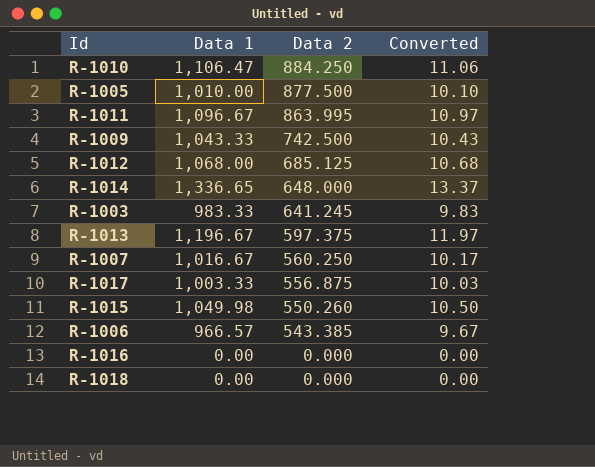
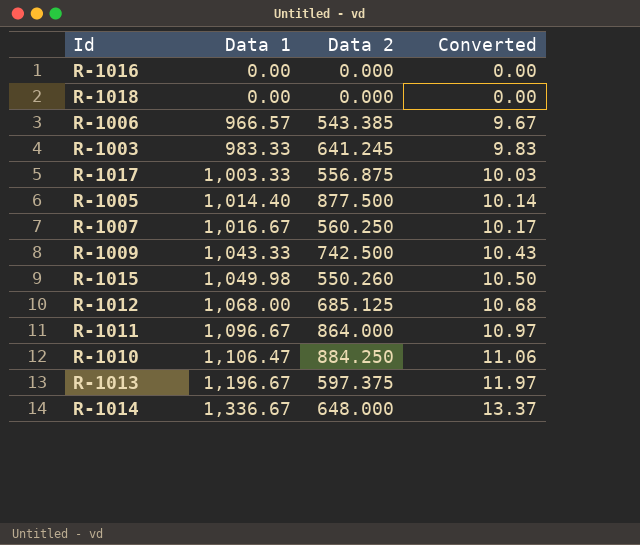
row order: Data 2 descending -> Data 1 ascending
R-1005 | Data 1: 1,010.00 -> 1,014.40
R-1005 | Converted: 10.10 -> 10.14
R-1011 | Data 2: 863.995 -> 864.000
R-1014 | Data 1: 1,336.65 -> 1,336.67

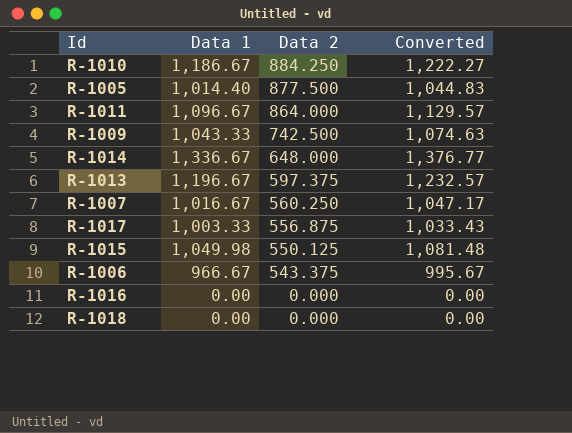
row order: Data 1 ascending -> Data 2 descending
column Converted | formula: [Data 1] * 0.01 -> [Data 1] * 1.03
row R-1003: 983.33 | 641.245 | 9.83 -> none
row R-1012: 1,068.00 | 685.125 | 10.68 -> none
R-1010 | Data 1: 1,106.47 -> 1,186.67
R-1015 | Data 2: 550.260 -> 550.125
R-1006 | Data 1: 966.57 -> 966.67
R-1006 | Data 2: 543.385 -> 543.375

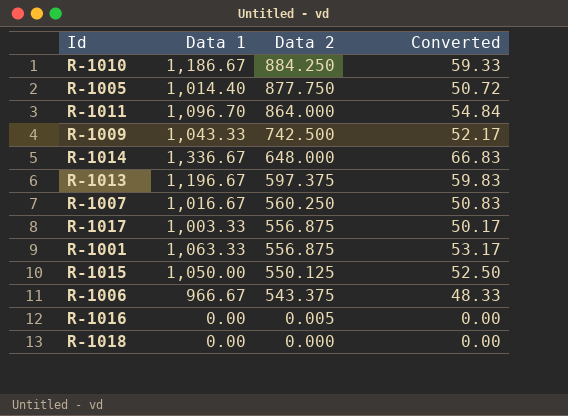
column Converted | formula: [Data 1] * 1.03 -> [Data 1] * 0.05
R-1005 | Data 2: 877.500 -> 877.750
R-1011 | Data 1: 1,096.67 -> 1,096.70
row R-1001: none -> 1,063.33 | 556.875 | 53.17
R-1015 | Data 1: 1,049.98 -> 1,050.00
R-1016 | Data 2: 0.000 -> 0.005

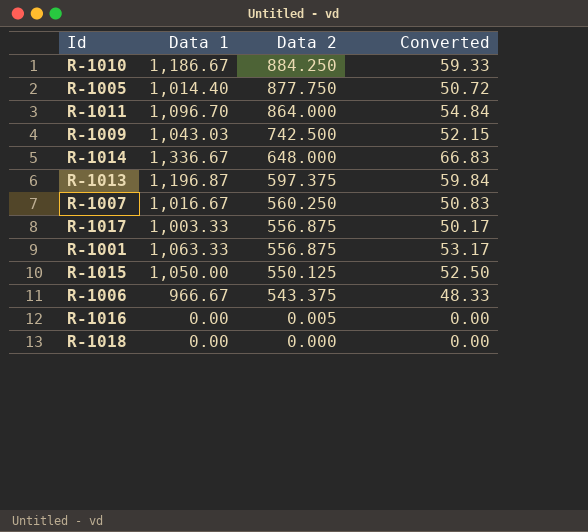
R-1009 | Data 1: 1,043.33 -> 1,043.03
R-1009 | Converted: 52.17 -> 52.15
R-1013 | Data 1: 1,196.67 -> 1,196.87
R-1013 | Converted: 59.83 -> 59.84

